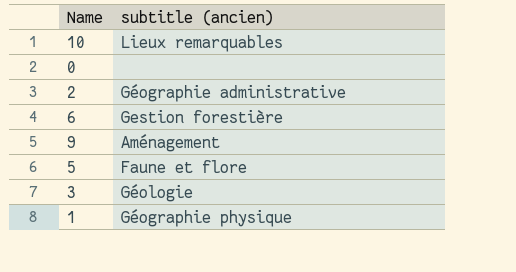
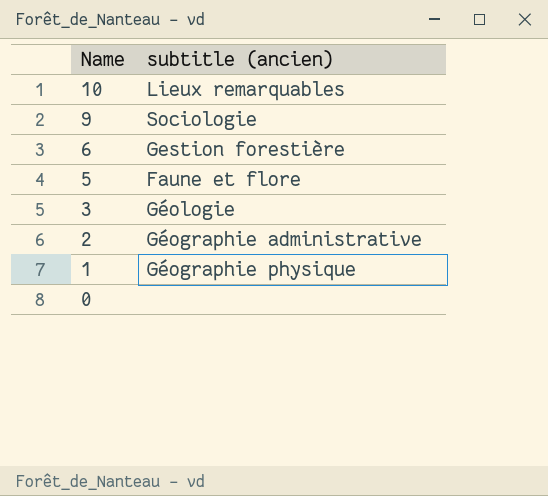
row order: none -> Name descending
9 | subtitle (ancien): Aménagement -> Sociologie

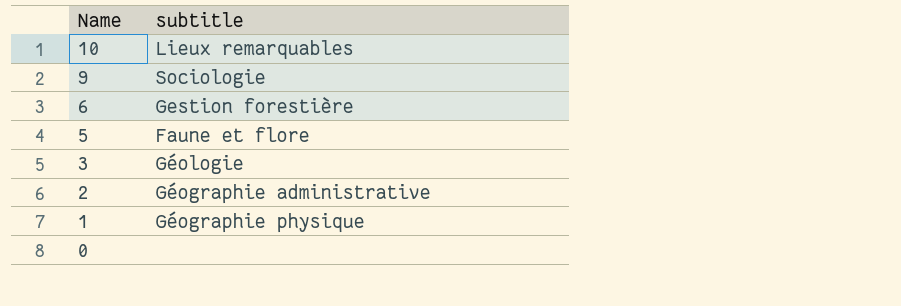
column name: subtitle (ancien) -> subtitle

